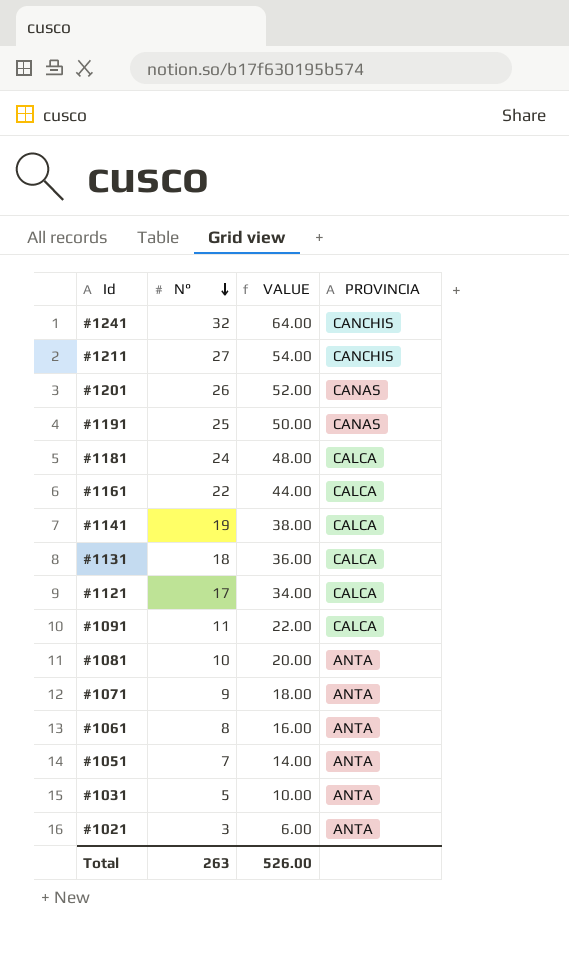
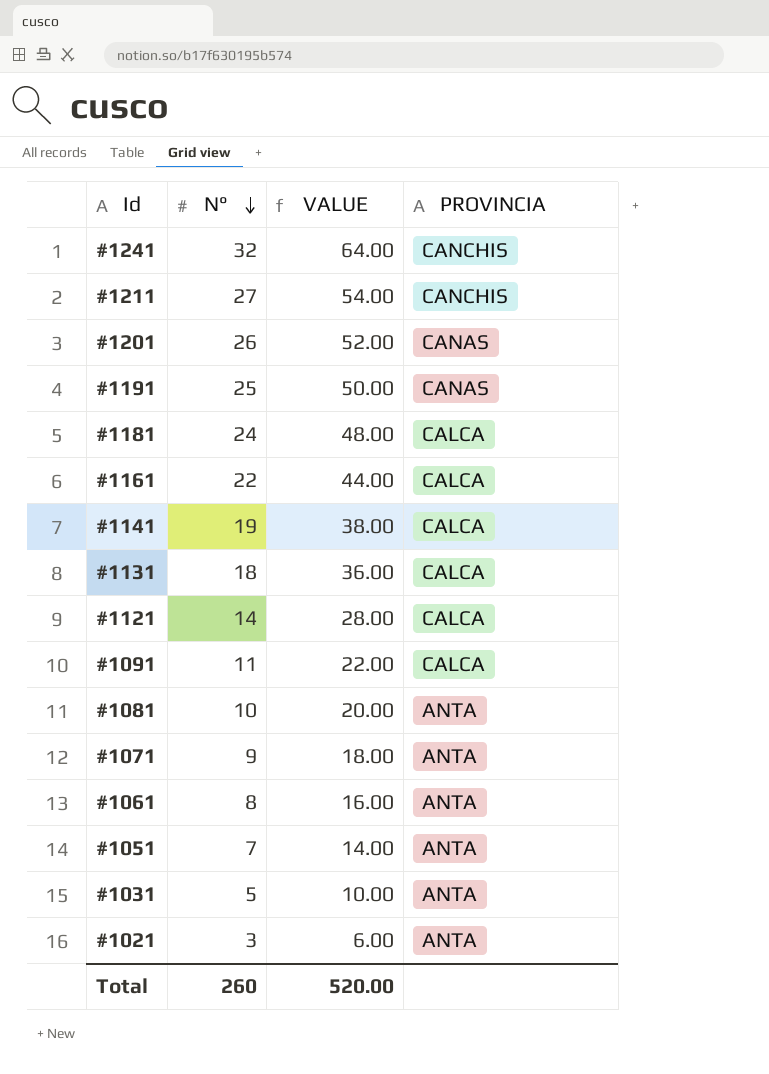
#1121 | N°: 17 -> 14
#1121 | VALUE: 34.00 -> 28.00
Total | N°: 263 -> 260
Total | VALUE: 526.00 -> 520.00

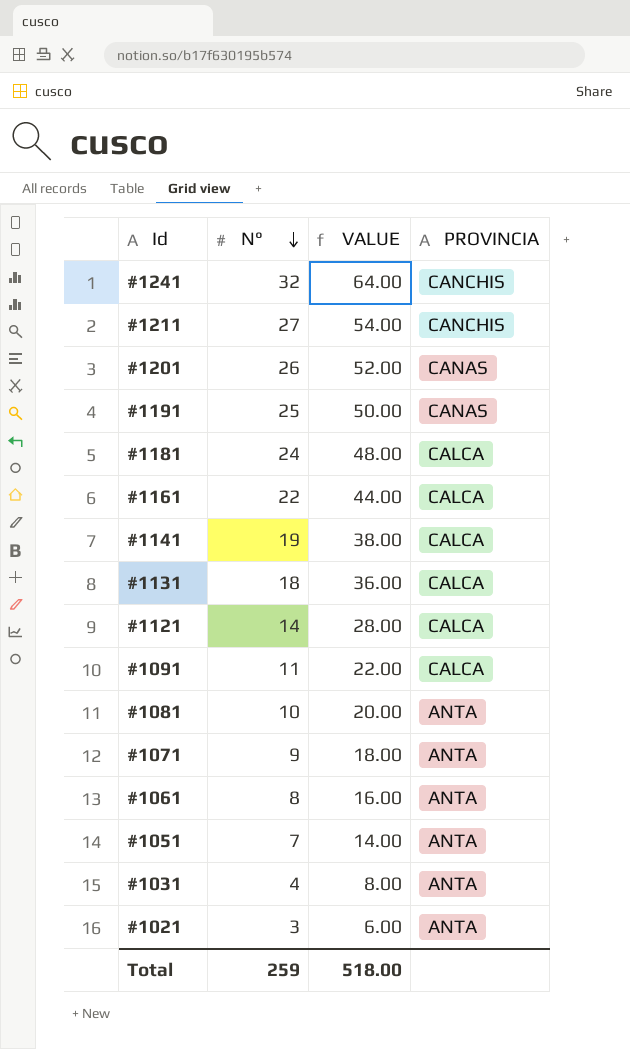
#1031 | N°: 5 -> 4
#1031 | VALUE: 10.00 -> 8.00
Total | N°: 260 -> 259
Total | VALUE: 520.00 -> 518.00

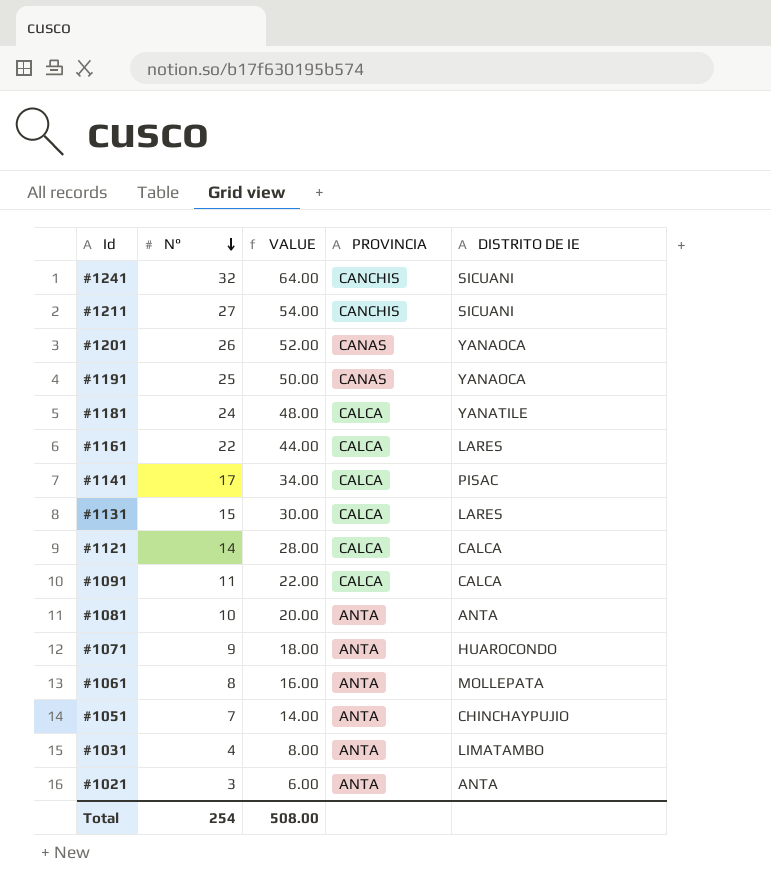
column DISTRITO DE IE | position: none -> 5
#1141 | N°: 19 -> 17
#1141 | VALUE: 38.00 -> 34.00
#1131 | N°: 18 -> 15
#1131 | VALUE: 36.00 -> 30.00
Total | N°: 259 -> 254
Total | VALUE: 518.00 -> 508.00

